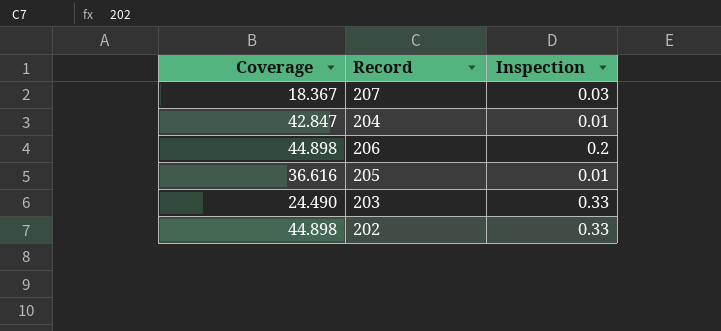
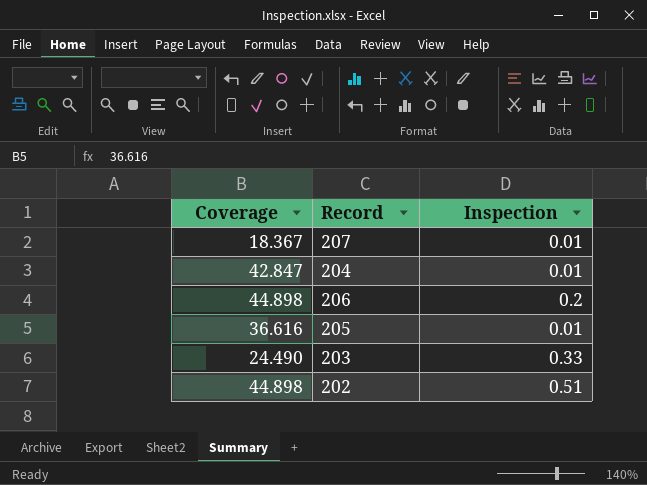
207 | Inspection: 0.03 -> 0.01
202 | Inspection: 0.33 -> 0.51

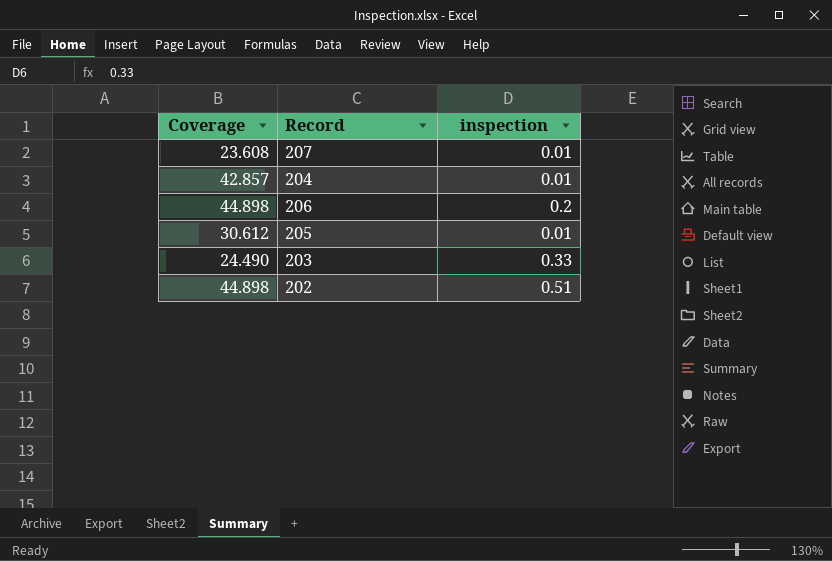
column name: Inspection -> inspection
207 | Coverage: 18.367 -> 23.608
204 | Coverage: 42.847 -> 42.857
205 | Coverage: 36.616 -> 30.612

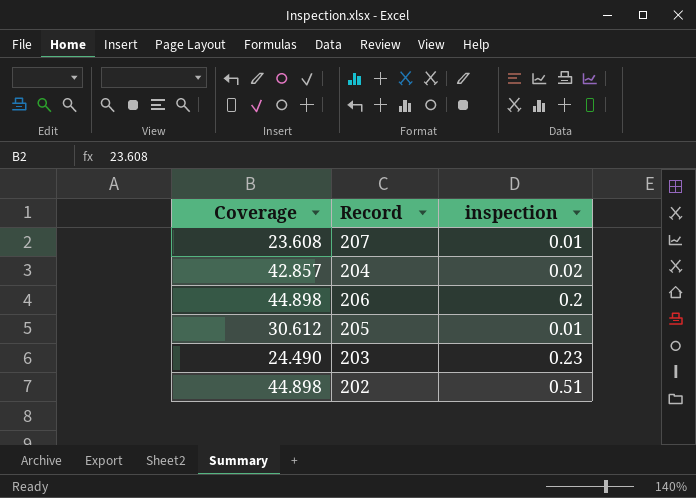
204 | inspection: 0.01 -> 0.02
203 | inspection: 0.33 -> 0.23

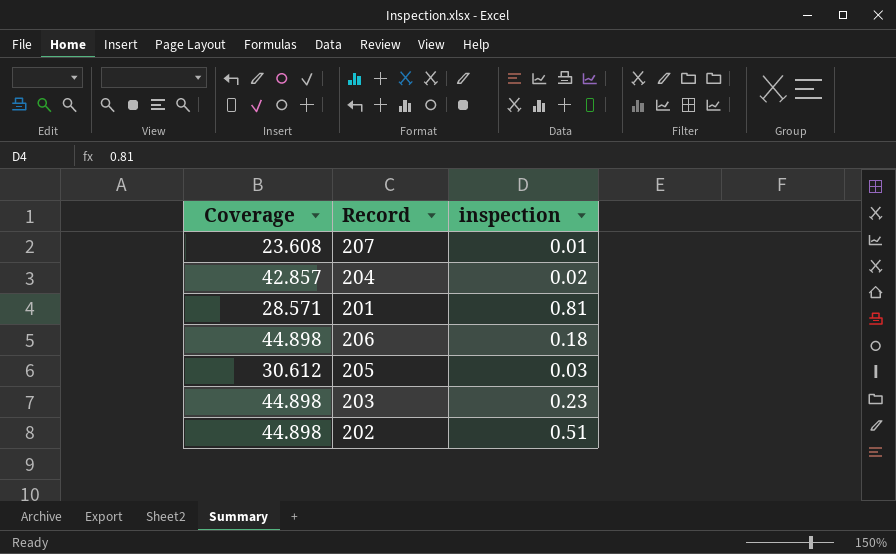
row 201: none -> 28.571 | 0.81
206 | inspection: 0.2 -> 0.18
205 | inspection: 0.01 -> 0.03
203 | Coverage: 24.490 -> 44.898

